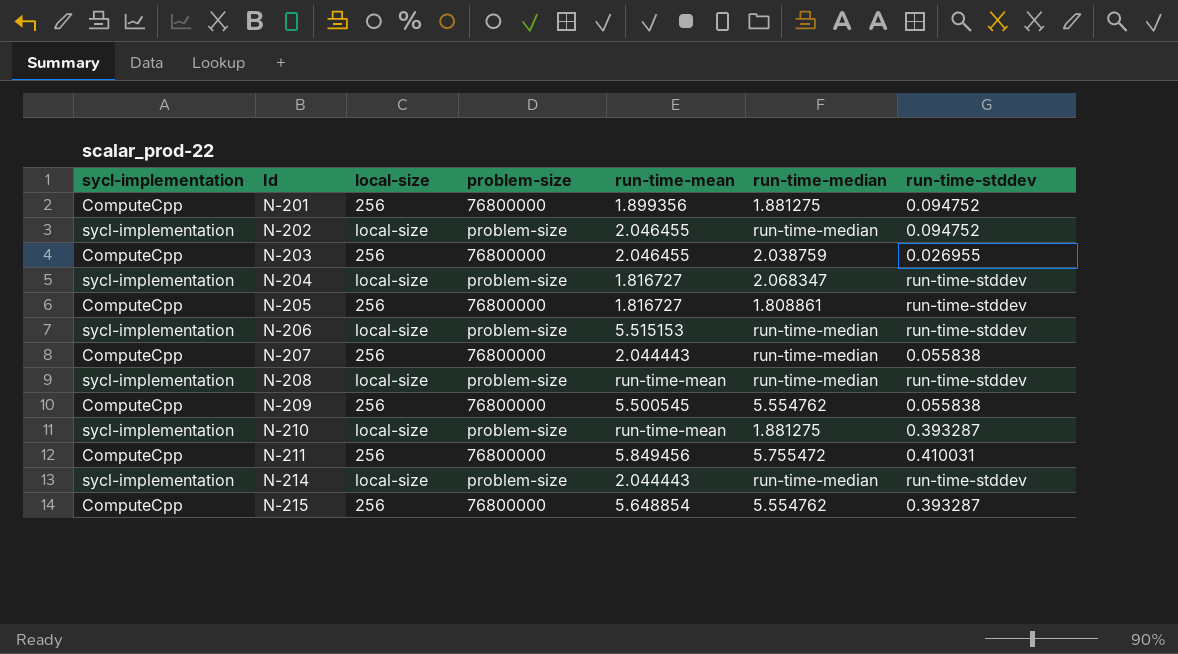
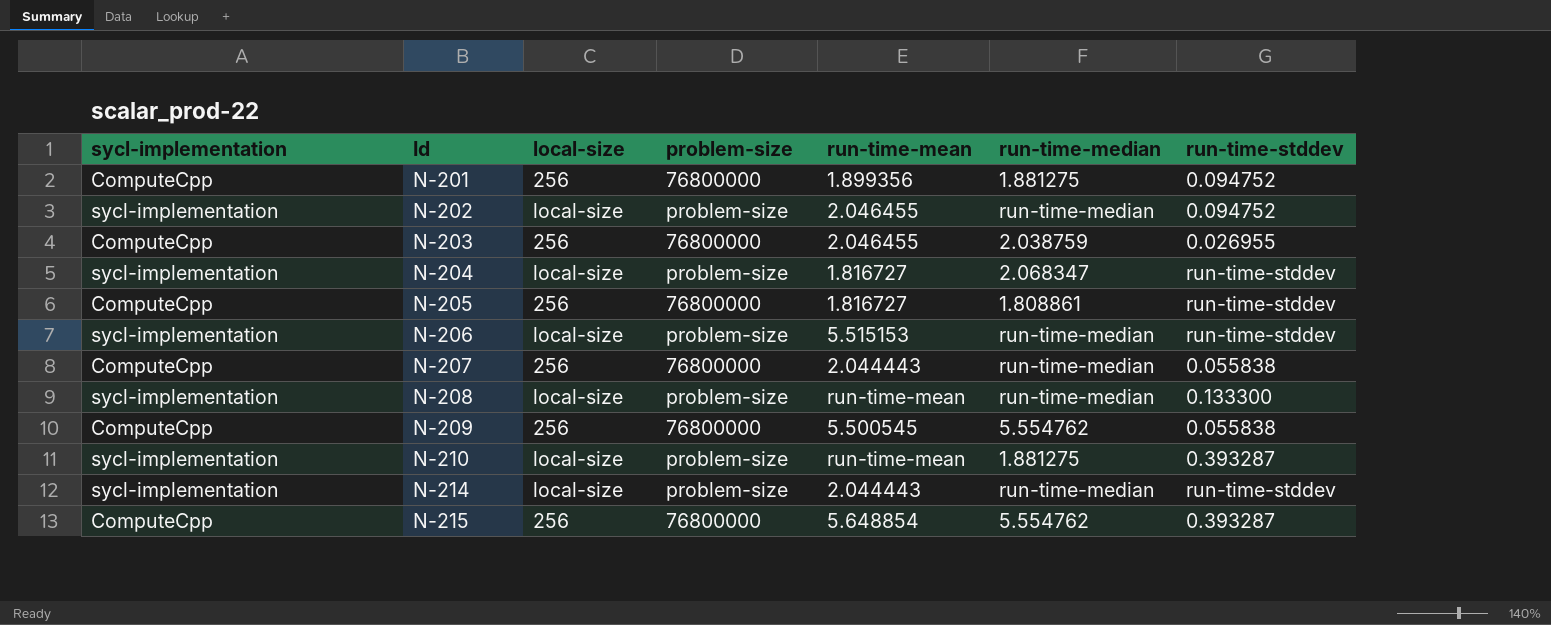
row N-211: ComputeCpp | 256 | 76800000 | 5.849456 | 5.755472 | 0.410031 -> none
N-208 | run-time-stddev: run-time-stddev -> 0.133300

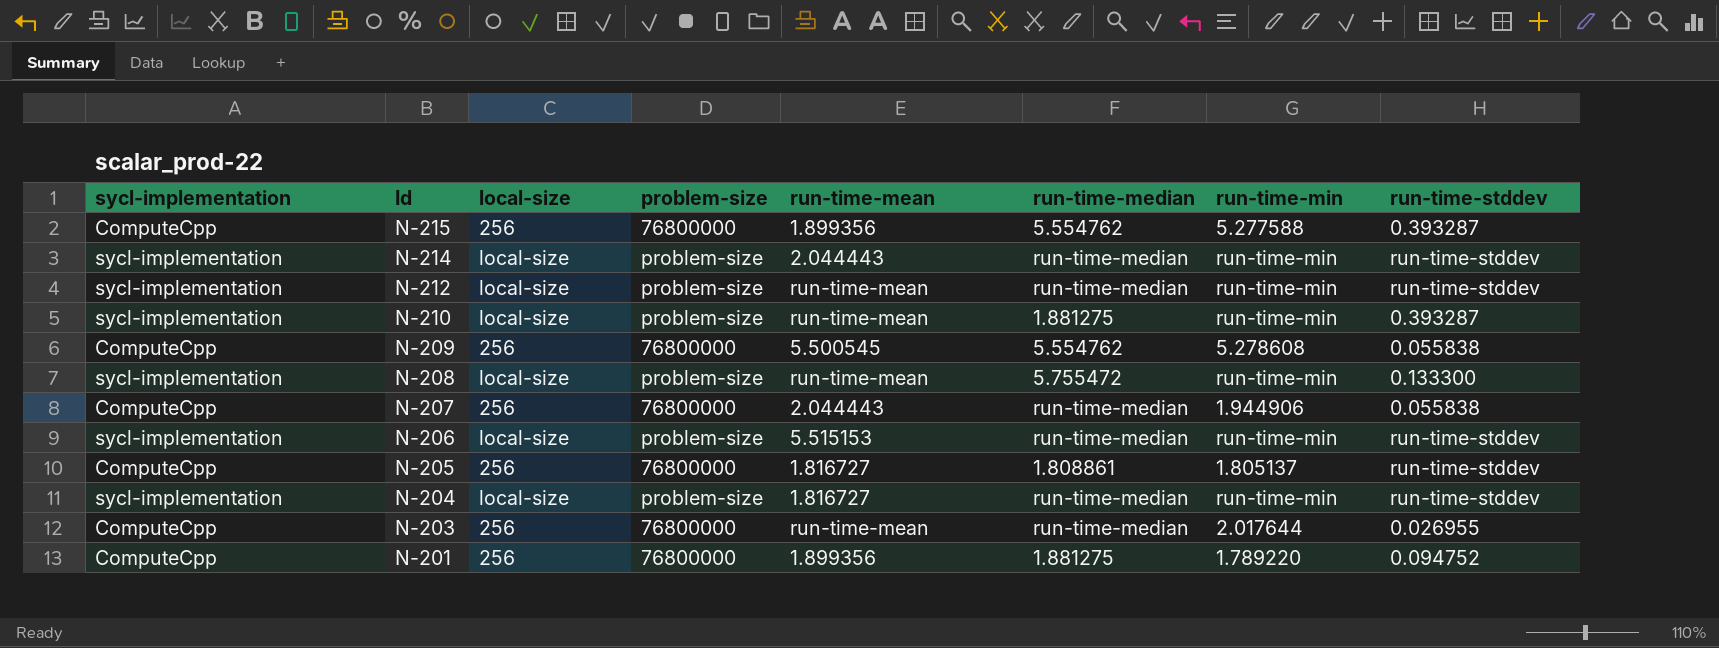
row order: Id ascending -> Id descending
column run-time-min | position: none -> 7
row N-202: sycl-implementation | local-size | problem-size | 2.046455 | run-time-median | 0.094752 -> none
N-215 | run-time-mean: 5.648854 -> 1.899356
row N-212: none -> sycl-implementation | local-size | problem-size | run-time-mean | run-time-median | run-time-min | run-time-stddev
N-208 | run-time-median: run-time-median -> 5.755472
N-204 | run-time-median: 2.068347 -> run-time-median
N-203 | run-time-mean: 2.046455 -> run-time-mean
N-203 | run-time-median: 2.038759 -> run-time-median

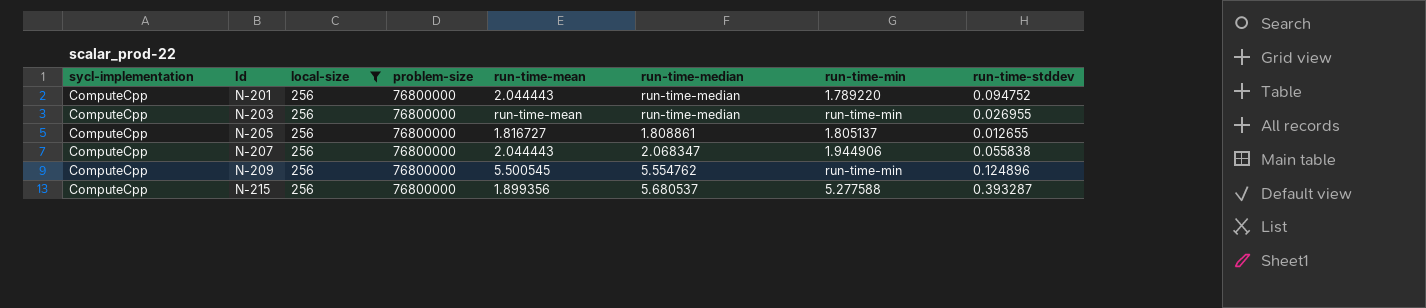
filter: none -> local-size = 256
row order: Id descending -> Id ascending
N-201 | run-time-mean: 1.899356 -> 2.044443
N-201 | run-time-median: 1.881275 -> run-time-median
N-203 | run-time-min: 2.017644 -> run-time-min
N-205 | run-time-stddev: run-time-stddev -> 0.012655
N-207 | run-time-median: run-time-median -> 2.068347
N-209 | run-time-min: 5.278608 -> run-time-min
N-209 | run-time-stddev: 0.055838 -> 0.124896
N-215 | run-time-median: 5.554762 -> 5.680537

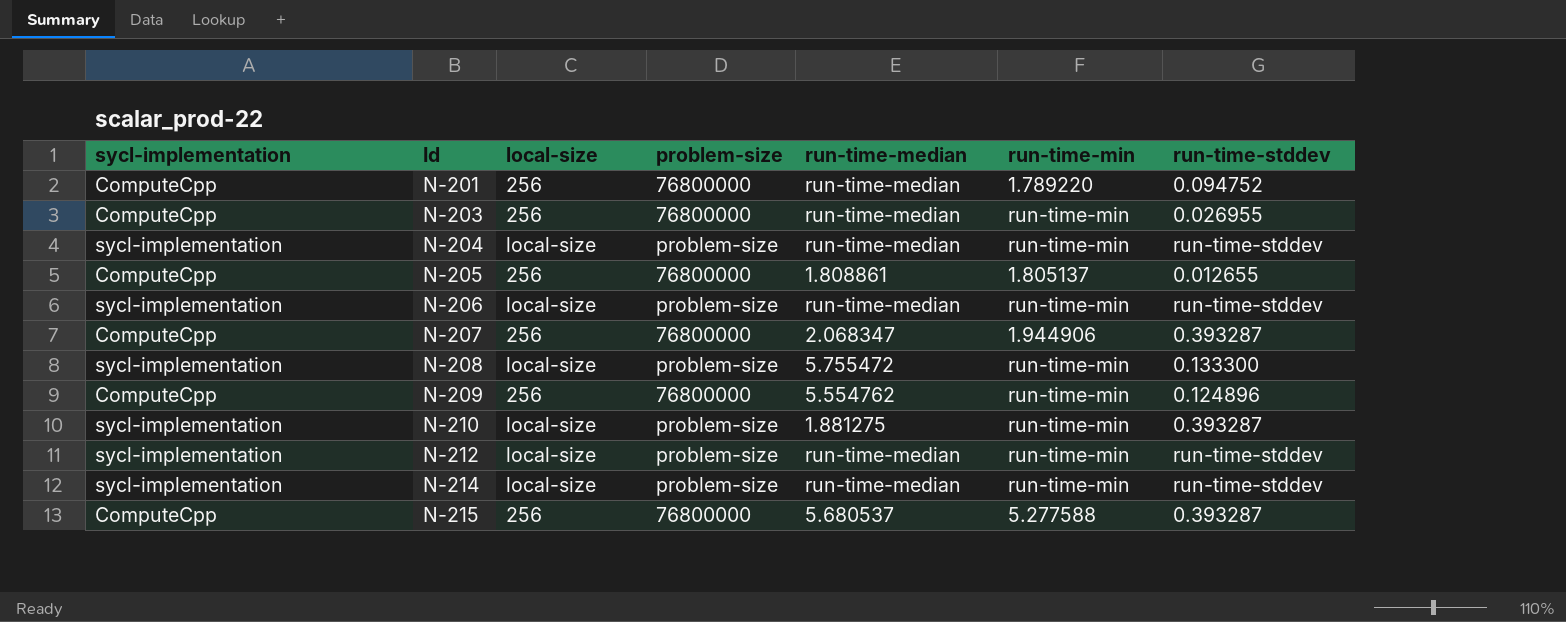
filter: local-size = 256 -> none
column run-time-mean | position: 5 -> none
N-207 | run-time-stddev: 0.055838 -> 0.393287

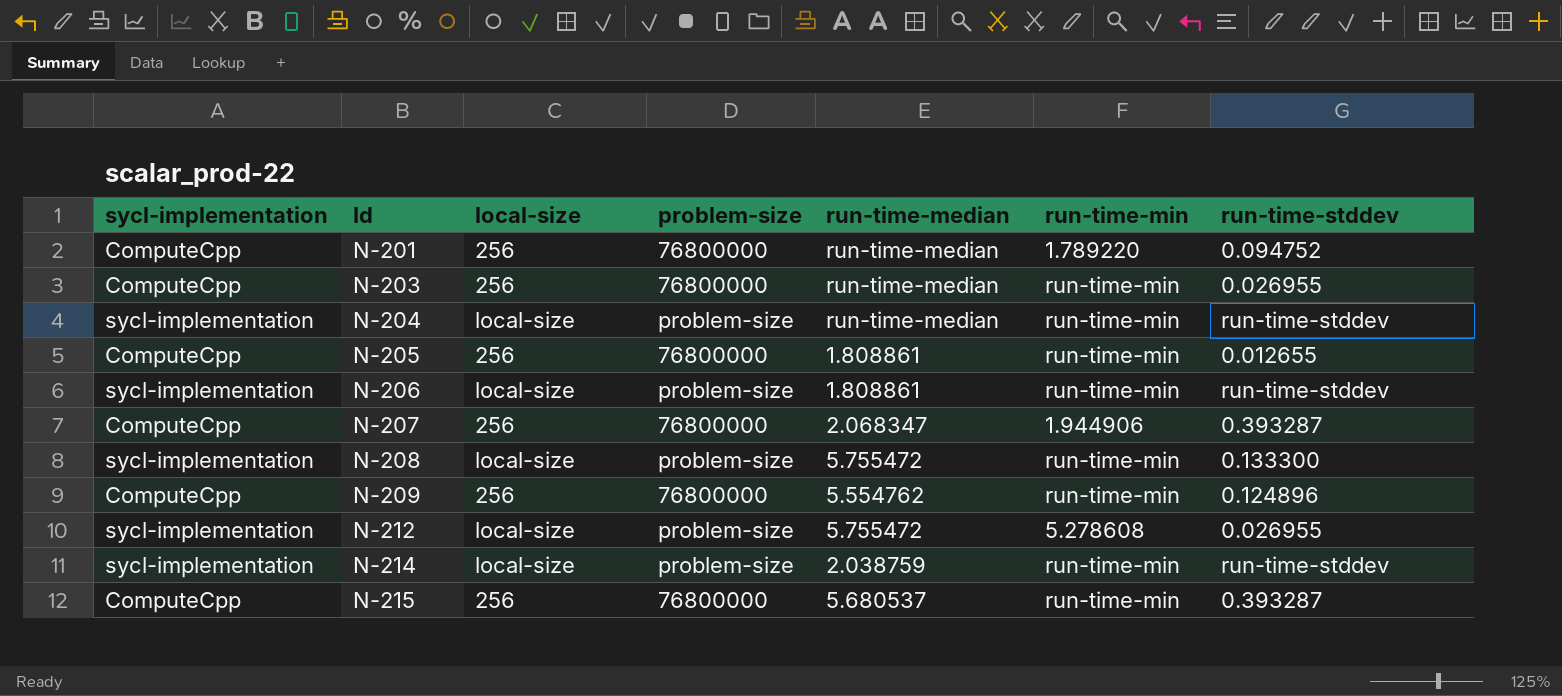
row N-210: sycl-implementation | local-size | problem-size | 1.881275 | run-time-min | 0.393287 -> none
N-205 | run-time-min: 1.805137 -> run-time-min
N-206 | run-time-median: run-time-median -> 1.808861
N-212 | run-time-median: run-time-median -> 5.755472
N-212 | run-time-min: run-time-min -> 5.278608
N-212 | run-time-stddev: run-time-stddev -> 0.026955
N-214 | run-time-median: run-time-median -> 2.038759
N-215 | run-time-min: 5.277588 -> run-time-min

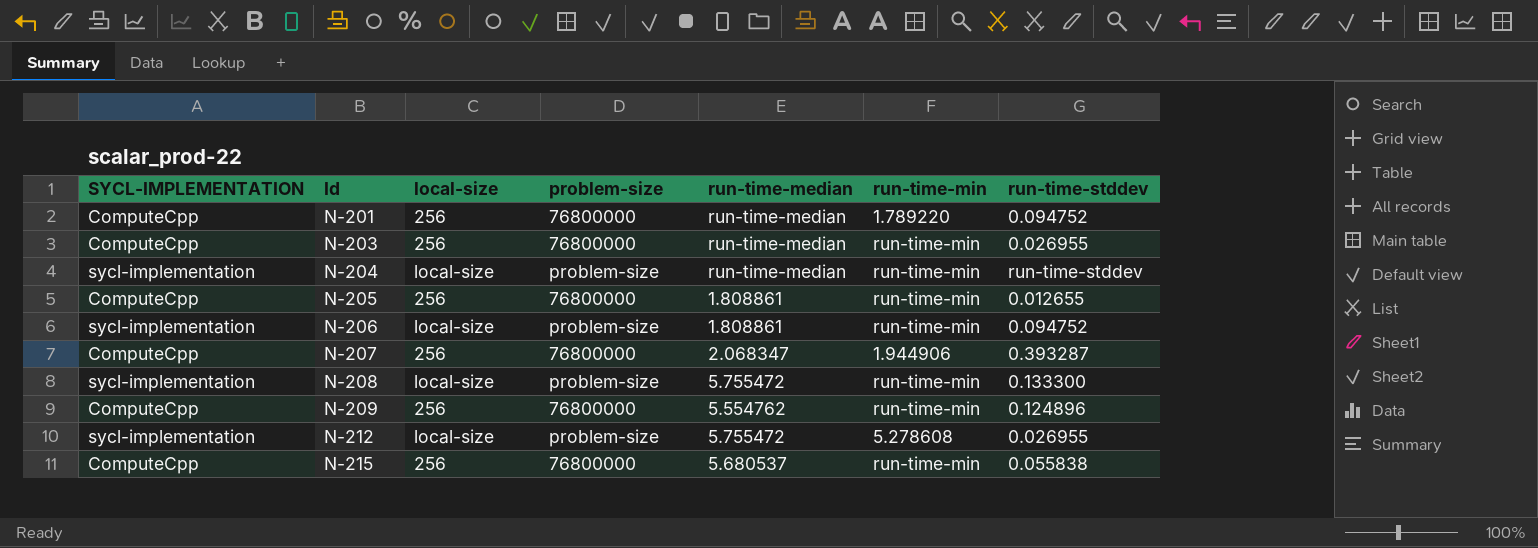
column name: sycl-implementation -> SYCL-IMPLEMENTATION
row N-214: sycl-implementation | local-size | problem-size | 2.038759 | run-time-min | run-time-stddev -> none
N-206 | run-time-stddev: run-time-stddev -> 0.094752
N-215 | run-time-stddev: 0.393287 -> 0.055838

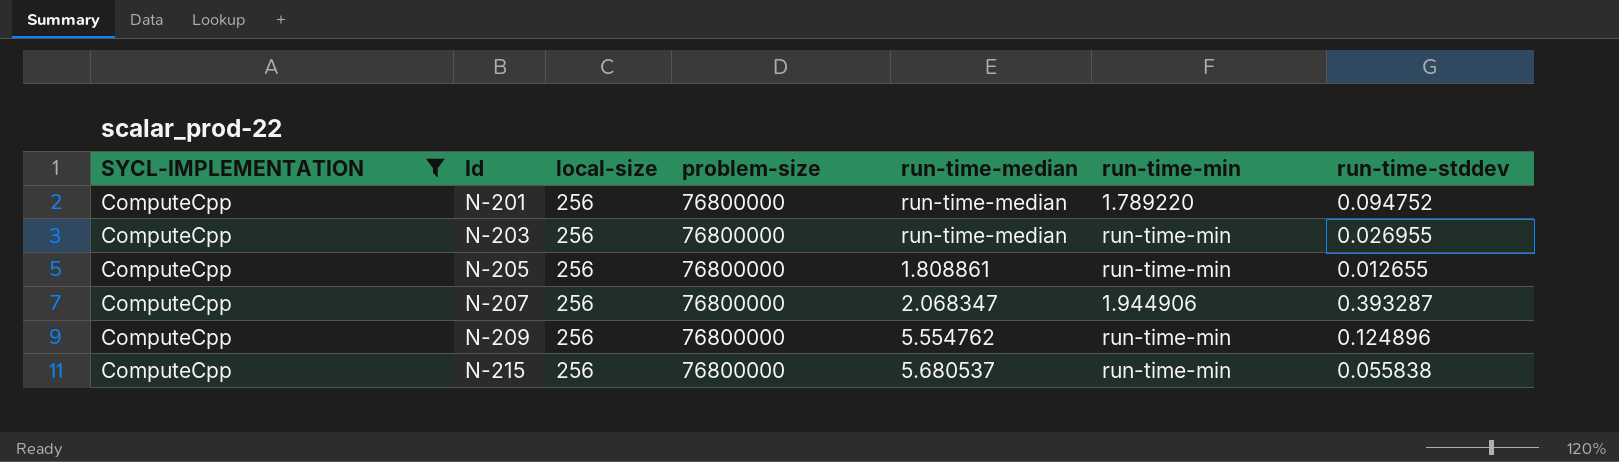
filter: none -> SYCL-IMPLEMENTATION = ComputeCpp

